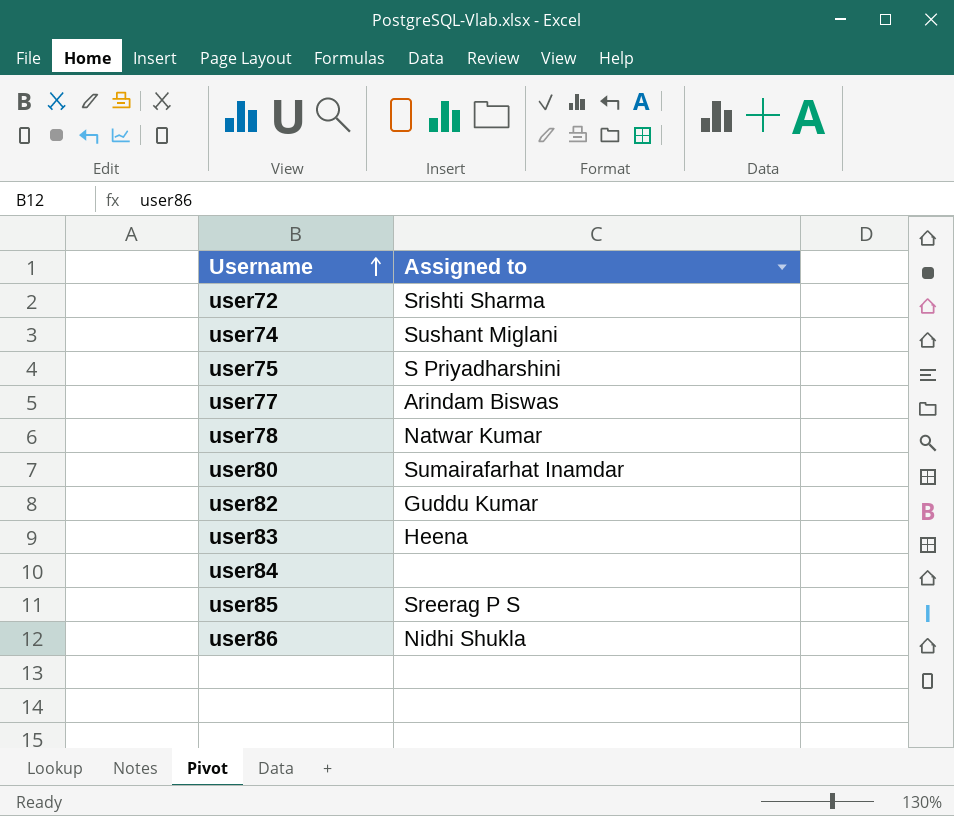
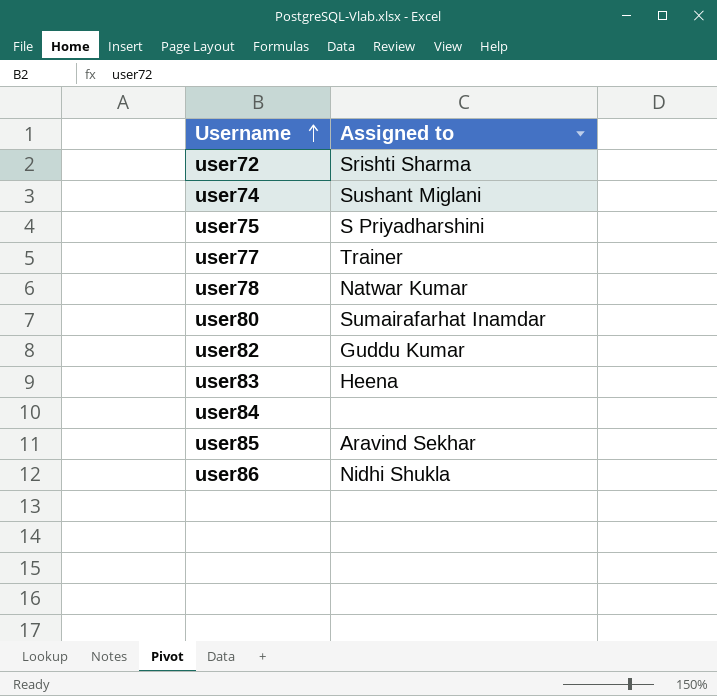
user77 | Assigned to: Arindam Biswas -> Trainer
user85 | Assigned to: Sreerag P S -> Aravind Sekhar

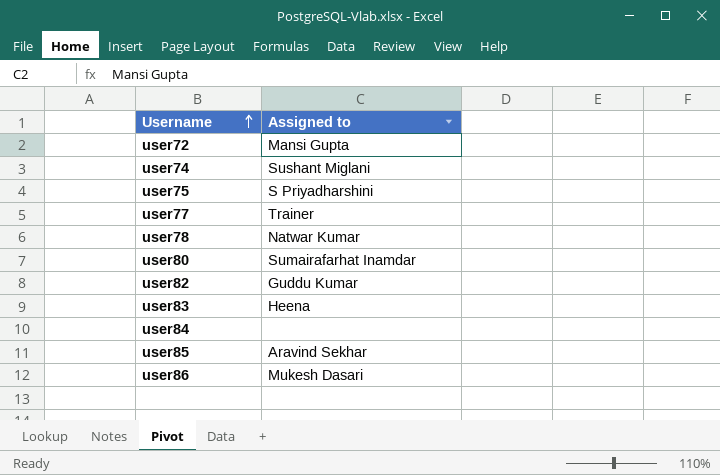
user72 | Assigned to: Srishti Sharma -> Mansi Gupta
user86 | Assigned to: Nidhi Shukla -> Mukesh Dasari

